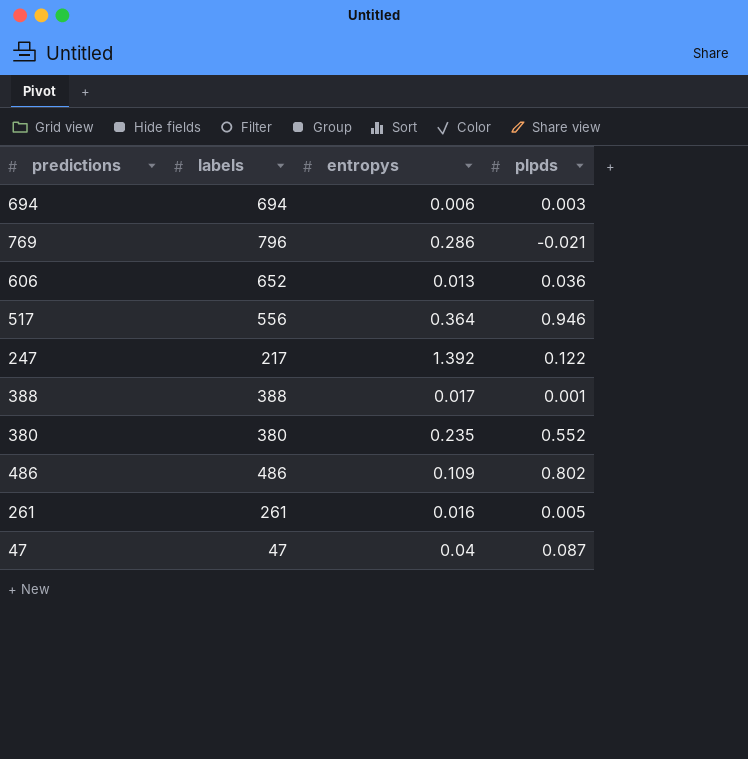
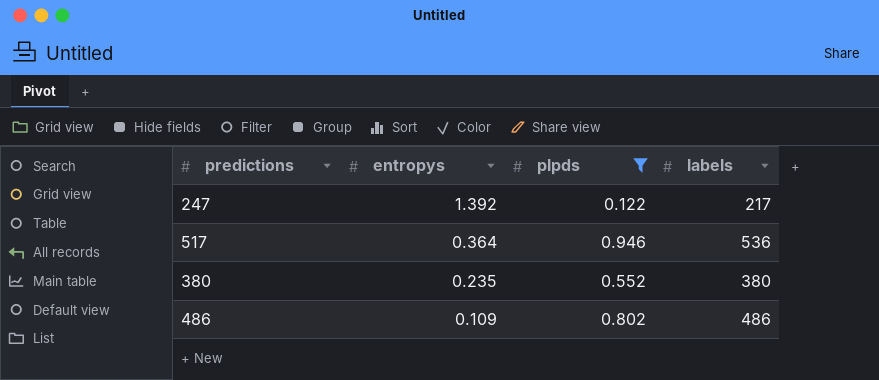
filter: none -> plpds >= 0.122
row order: none -> entropys descending
column labels | position: 2 -> 4
517 | labels: 556 -> 536

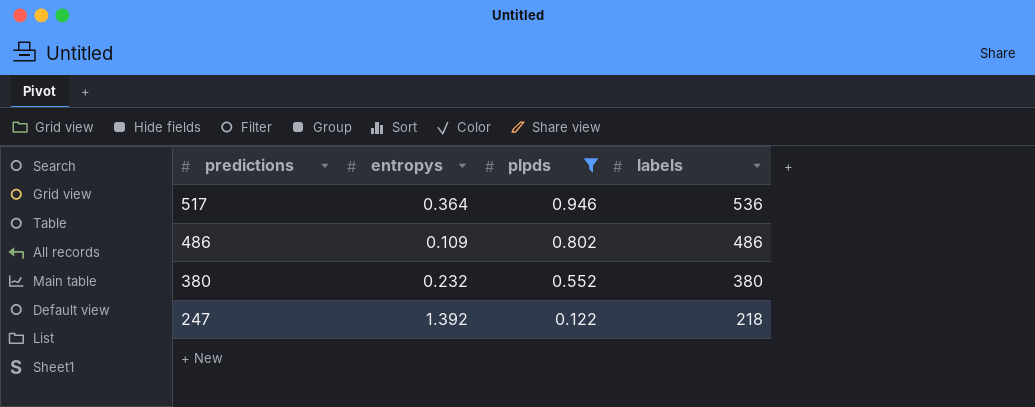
row order: entropys descending -> predictions descending
380 | entropys: 0.235 -> 0.232
247 | labels: 217 -> 218

